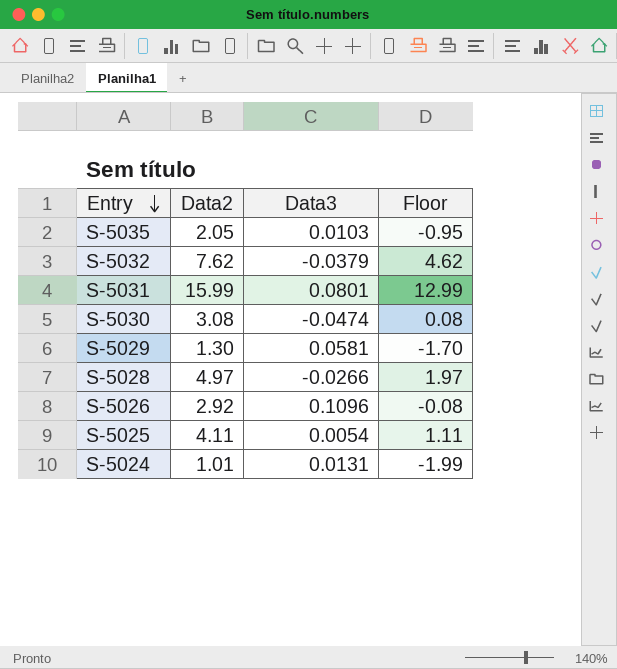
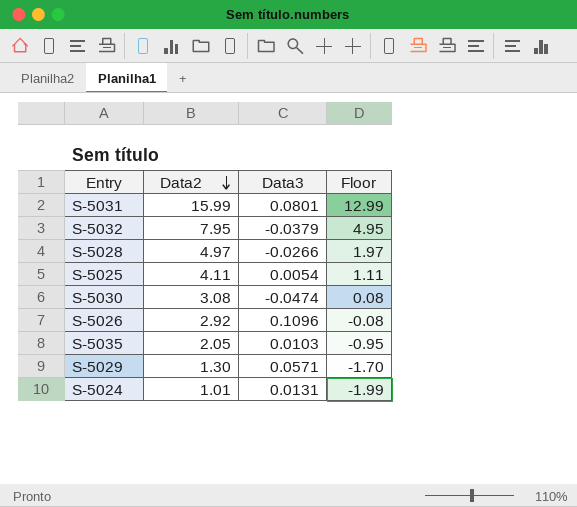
row order: Entry descending -> Data2 descending
S-5032 | Data2: 7.62 -> 7.95
S-5032 | Floor: 4.62 -> 4.95
S-5029 | Data3: 0.0581 -> 0.0571

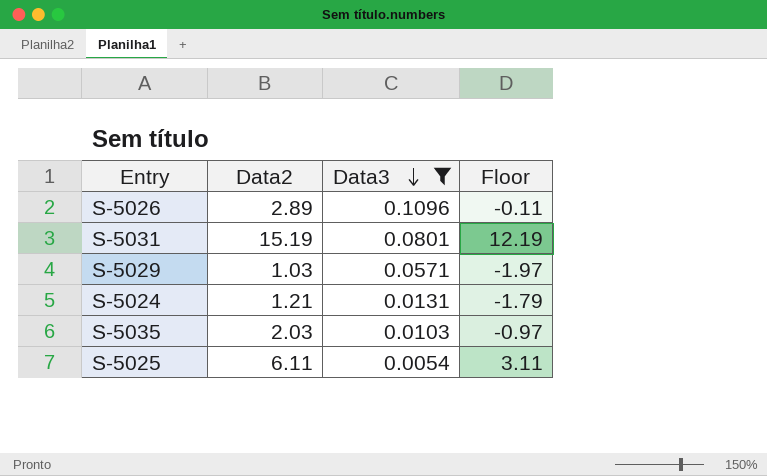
filter: none -> Data3 >= 0.0054
row order: Data2 descending -> Data3 descending
S-5026 | Data2: 2.92 -> 2.89
S-5026 | Floor: -0.08 -> -0.11
S-5031 | Data2: 15.99 -> 15.19
S-5031 | Floor: 12.99 -> 12.19
S-5029 | Data2: 1.30 -> 1.03
S-5029 | Floor: -1.70 -> -1.97
S-5024 | Data2: 1.01 -> 1.21
S-5024 | Floor: -1.99 -> -1.79
S-5035 | Data2: 2.05 -> 2.03
S-5035 | Floor: -0.95 -> -0.97
S-5025 | Data2: 4.11 -> 6.11
S-5025 | Floor: 1.11 -> 3.11

